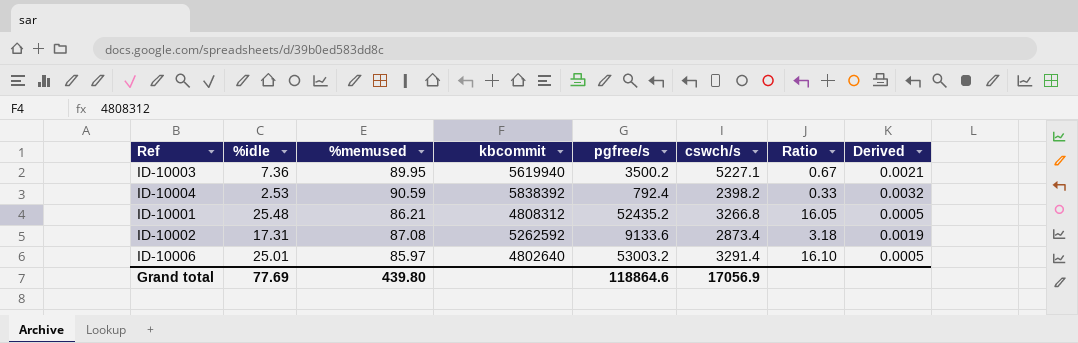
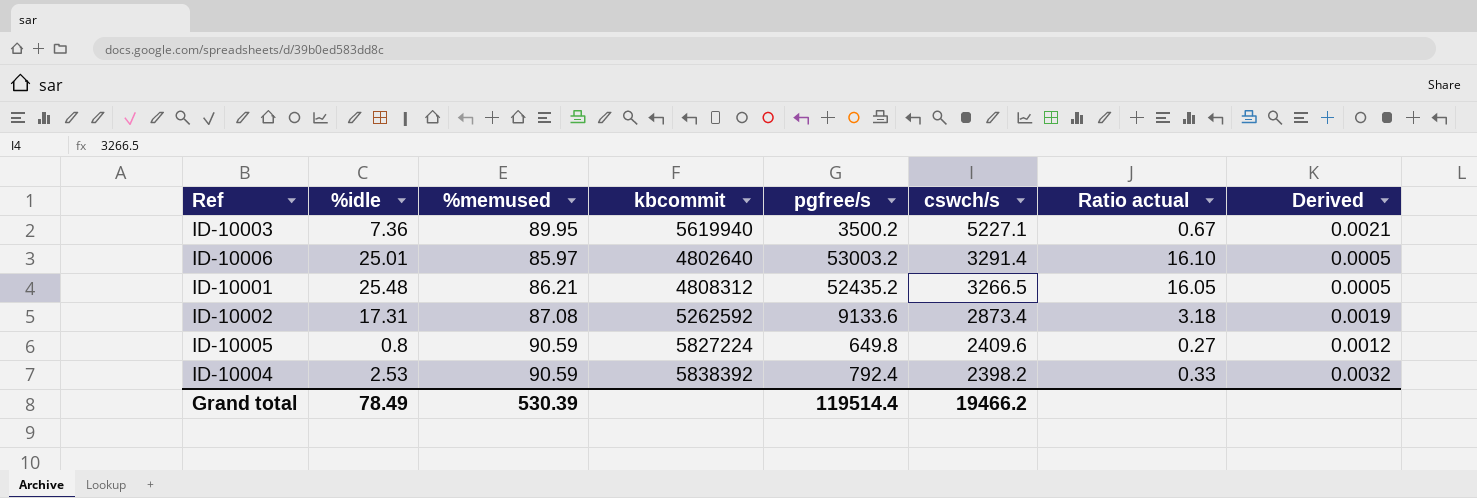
row order: none -> cswch/s descending
column name: Ratio -> Ratio actual
ID-10001 | cswch/s: 3266.8 -> 3266.5
row ID-10005: none -> 0.8 | 90.59 | 5827224 | 649.8 | 2409.6 | 0.27 | 0.0012
Grand total | %idle: 77.69 -> 78.49
Grand total | %memused: 439.80 -> 530.39
Grand total | pgfree/s: 118864.6 -> 119514.4
Grand total | cswch/s: 17056.9 -> 19466.2

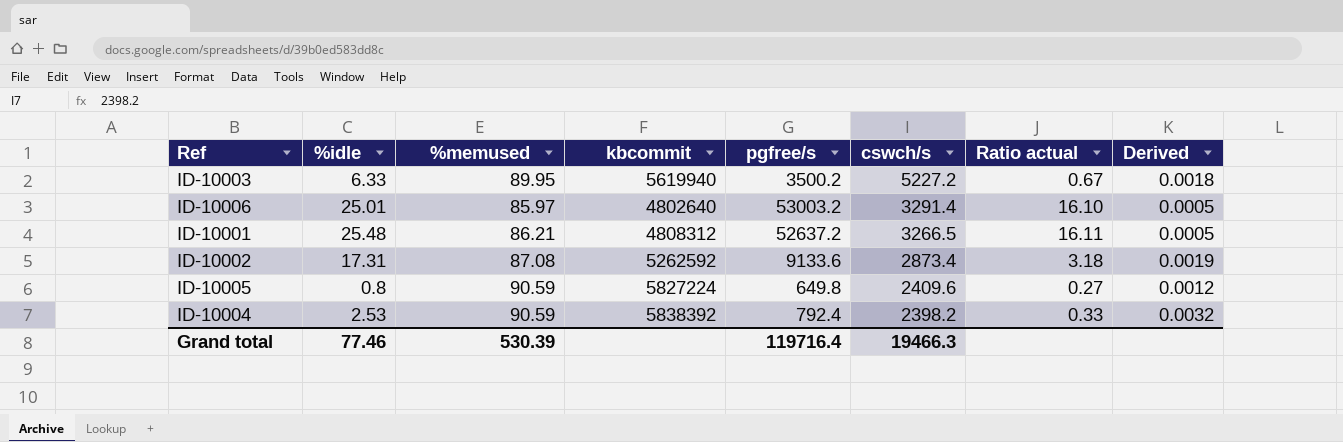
ID-10003 | %idle: 7.36 -> 6.33
ID-10003 | cswch/s: 5227.1 -> 5227.2
ID-10003 | Derived: 0.0021 -> 0.0018
ID-10001 | pgfree/s: 52435.2 -> 52637.2
ID-10001 | Ratio actual: 16.05 -> 16.11
Grand total | %idle: 78.49 -> 77.46
Grand total | pgfree/s: 119514.4 -> 119716.4
Grand total | cswch/s: 19466.2 -> 19466.3

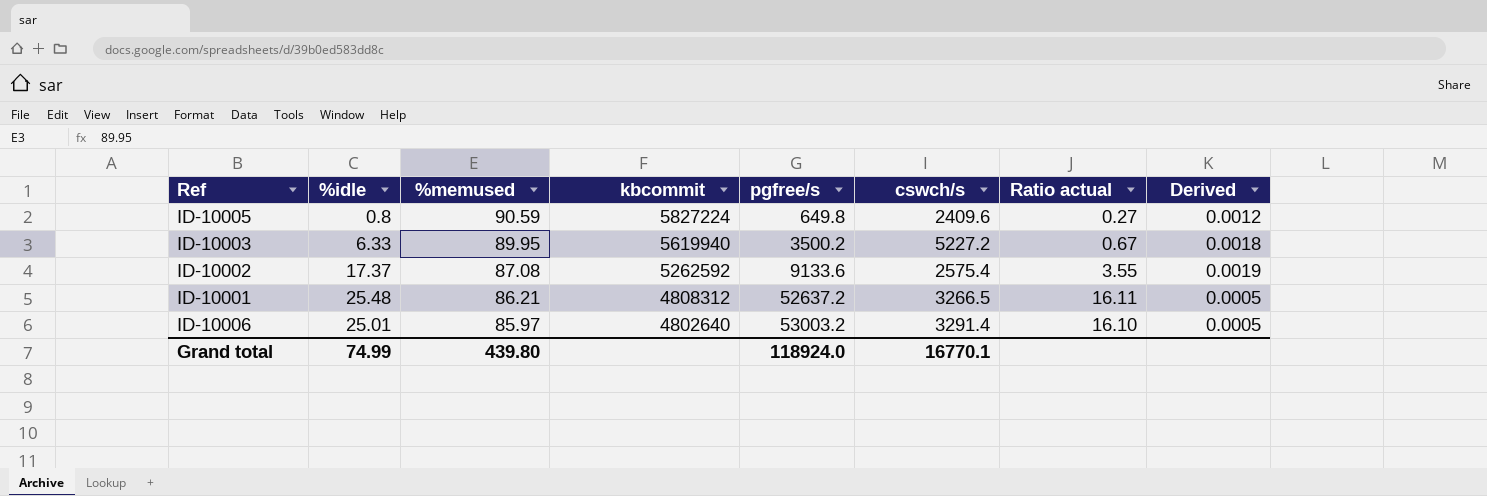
row order: cswch/s descending -> %memused descending
row ID-10004: 2.53 | 90.59 | 5838392 | 792.4 | 2398.2 | 0.33 | 0.0032 -> none
ID-10002 | %idle: 17.31 -> 17.37
ID-10002 | cswch/s: 2873.4 -> 2575.4
ID-10002 | Ratio actual: 3.18 -> 3.55
Grand total | %idle: 77.46 -> 74.99
Grand total | %memused: 530.39 -> 439.80
Grand total | pgfree/s: 119716.4 -> 118924.0
Grand total | cswch/s: 19466.3 -> 16770.1

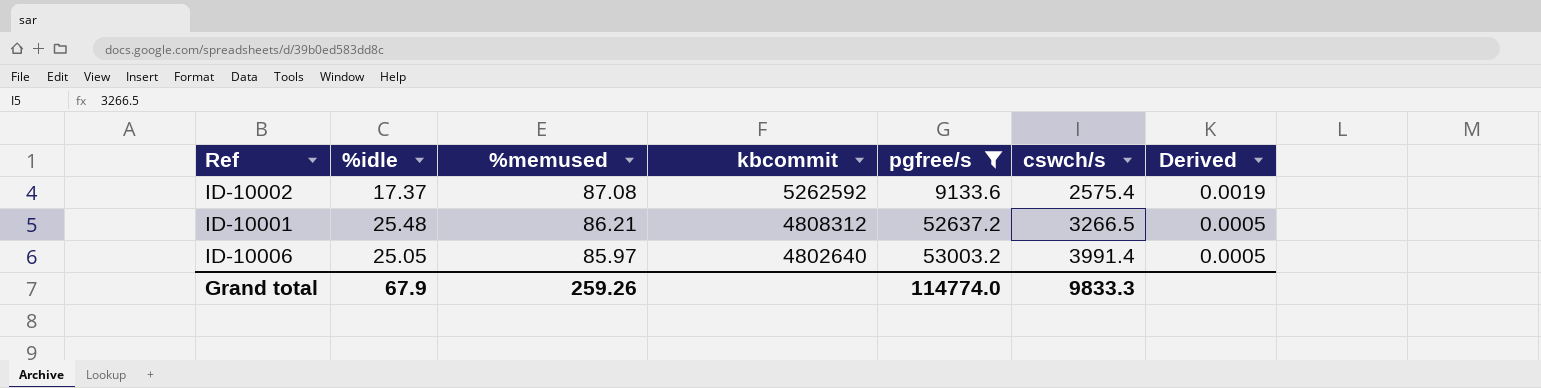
filter: none -> pgfree/s >= 9133.6
column Ratio actual | formula: [pgfree/s] / [cswch/s] -> none
ID-10006 | %idle: 25.01 -> 25.05
ID-10006 | cswch/s: 3291.4 -> 3991.4
Grand total | %idle: 74.99 -> 67.9
Grand total | %memused: 439.80 -> 259.26
Grand total | pgfree/s: 118924.0 -> 114774.0
Grand total | cswch/s: 16770.1 -> 9833.3

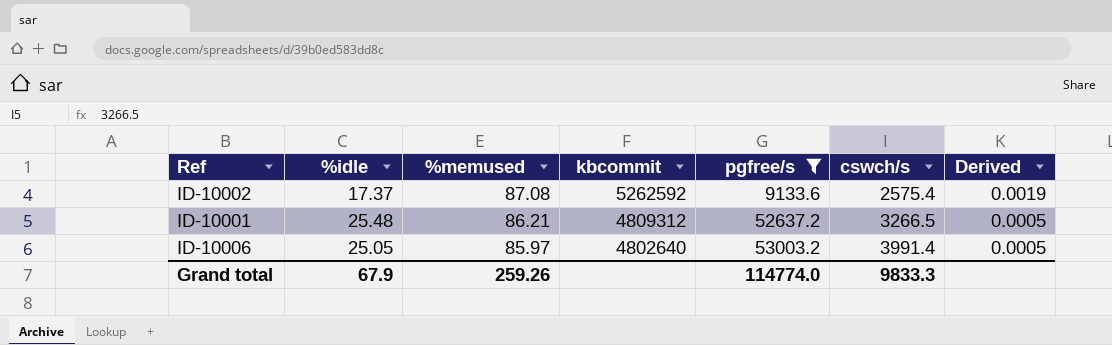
ID-10001 | kbcommit: 4808312 -> 4809312

